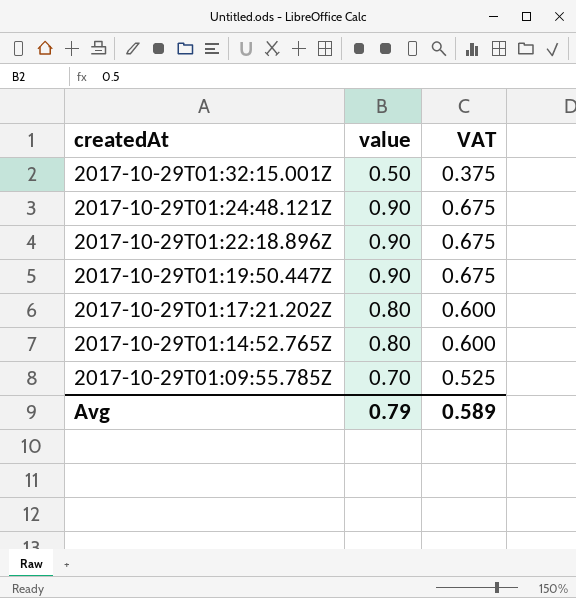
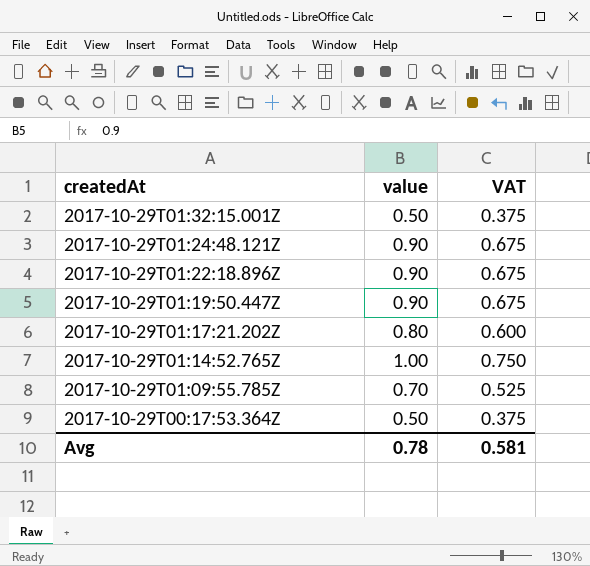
2017-10-29T01:14:52.765Z | value: 0.80 -> 1.00
2017-10-29T01:14:52.765Z | VAT: 0.600 -> 0.750
row 2017-10-29T00:17:53.364Z: none -> 0.50 | 0.375
Avg | value: 0.79 -> 0.78
Avg | VAT: 0.589 -> 0.581

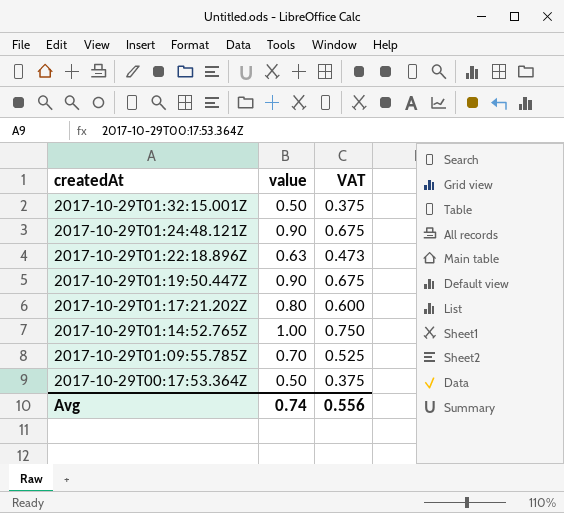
2017-10-29T01:22:18.896Z | value: 0.90 -> 0.63
2017-10-29T01:22:18.896Z | VAT: 0.675 -> 0.473
Avg | value: 0.78 -> 0.74
Avg | VAT: 0.581 -> 0.556

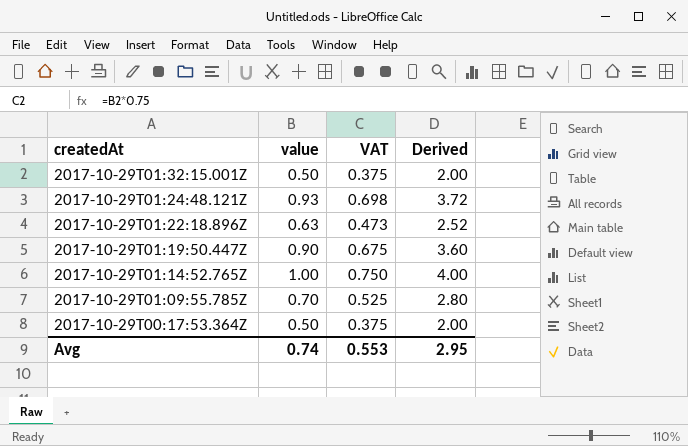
column Derived | formula: none -> [value] * 4
row 2017-10-29T01:17:21.202Z: 0.80 | 0.600 -> none
2017-10-29T01:24:48.121Z | value: 0.90 -> 0.93
2017-10-29T01:24:48.121Z | VAT: 0.675 -> 0.698
Avg | VAT: 0.556 -> 0.553

